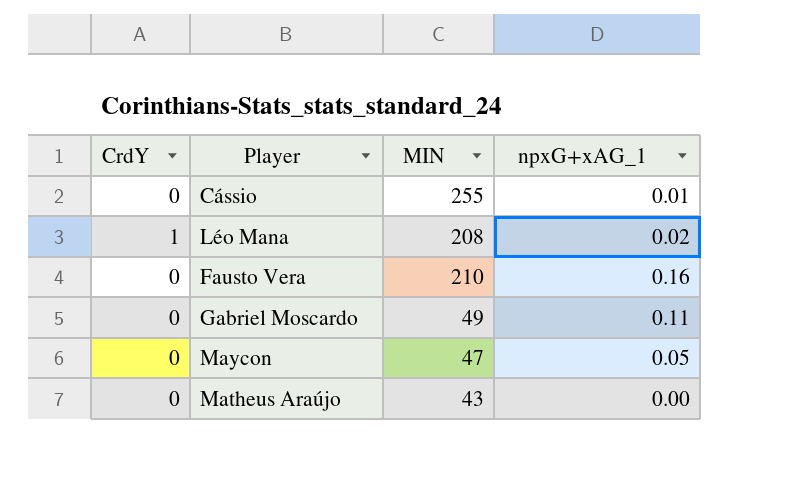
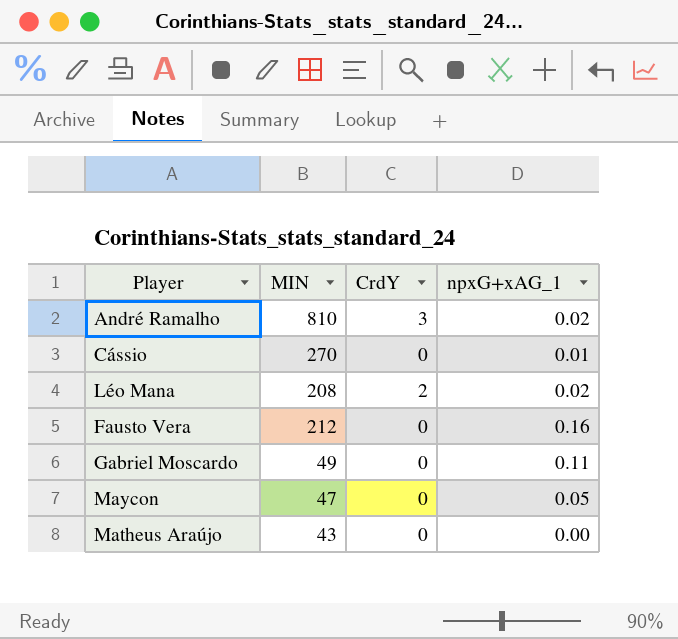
column CrdY | position: 1 -> 3
row André Ramalho: none -> 810 | 3 | 0.02
Cássio | MIN: 255 -> 270
Léo Mana | CrdY: 1 -> 2
Fausto Vera | MIN: 210 -> 212

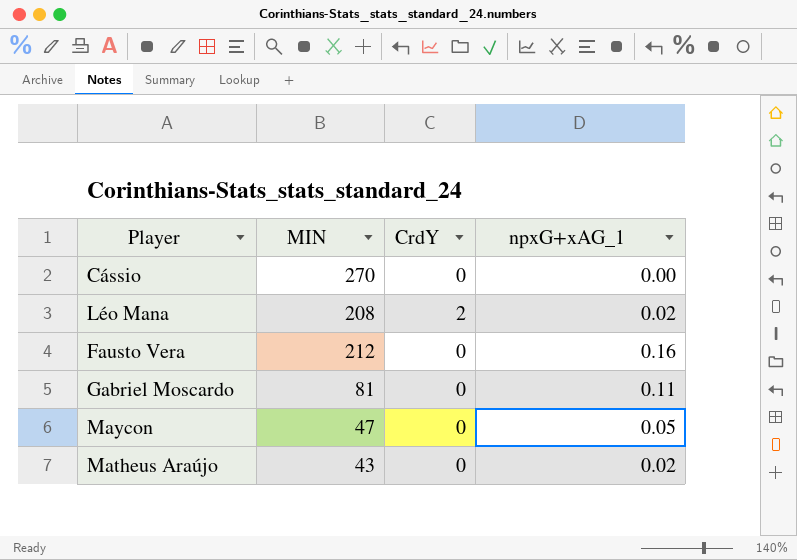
row André Ramalho: 810 | 3 | 0.02 -> none
Cássio | npxG+xAG_1: 0.01 -> 0.00
Gabriel Moscardo | MIN: 49 -> 81
Matheus Araújo | npxG+xAG_1: 0.00 -> 0.02

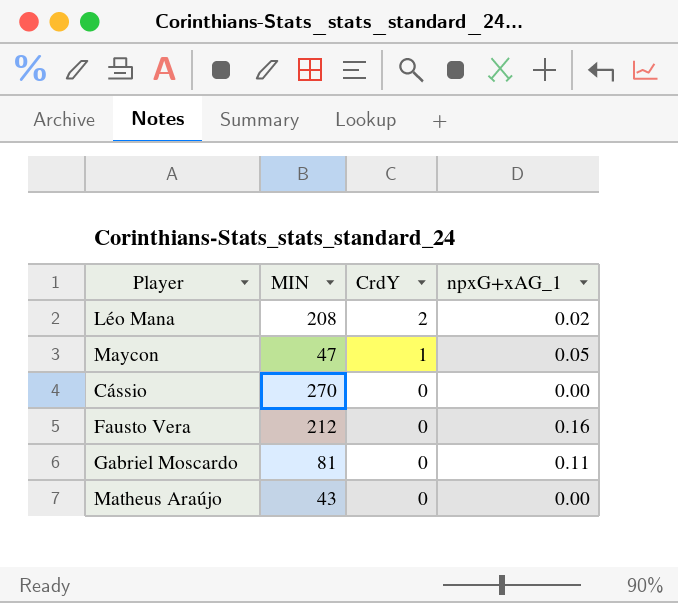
row order: none -> CrdY descending
Maycon | CrdY: 0 -> 1
Matheus Araújo | npxG+xAG_1: 0.02 -> 0.00

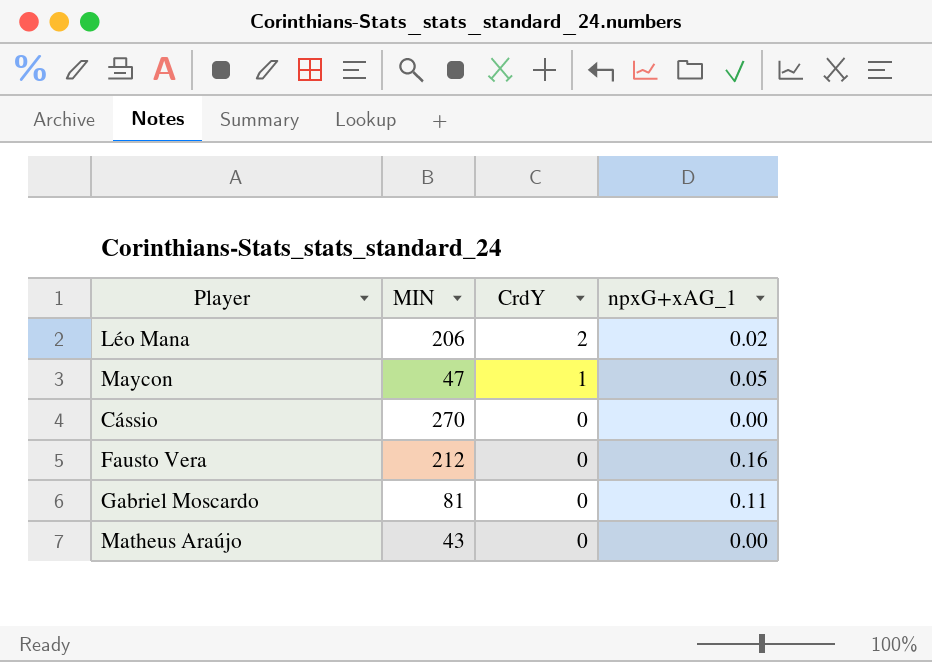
Léo Mana | MIN: 208 -> 206

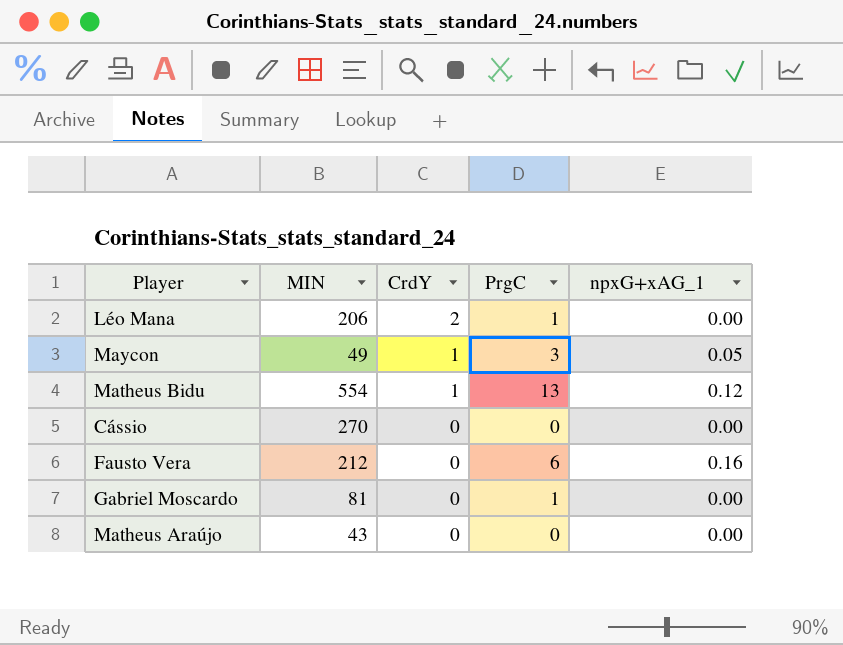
column PrgC | position: none -> 4
Léo Mana | npxG+xAG_1: 0.02 -> 0.00
Maycon | MIN: 47 -> 49
row Matheus Bidu: none -> 554 | 1 | 13 | 0.12
Gabriel Moscardo | npxG+xAG_1: 0.11 -> 0.00

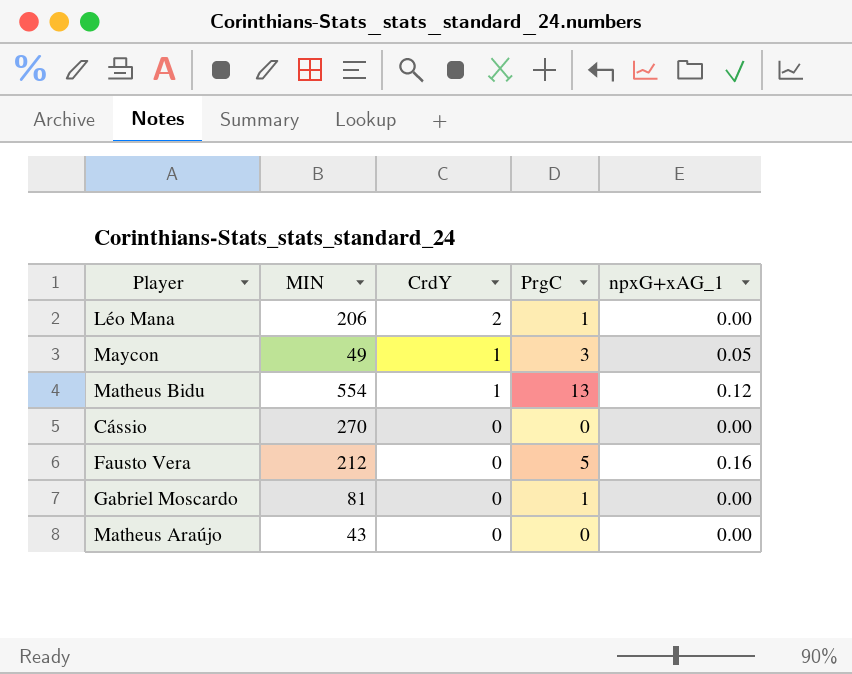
Fausto Vera | PrgC: 6 -> 5

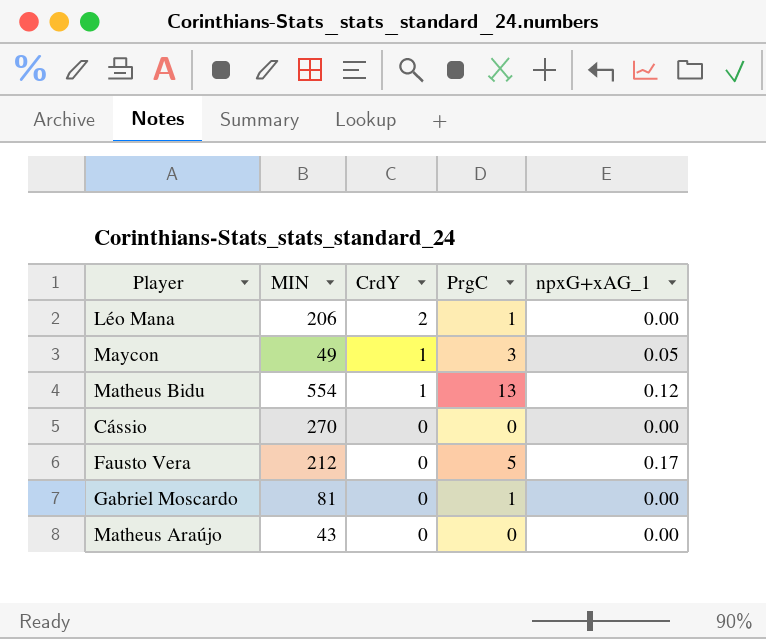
Fausto Vera | npxG+xAG_1: 0.16 -> 0.17

